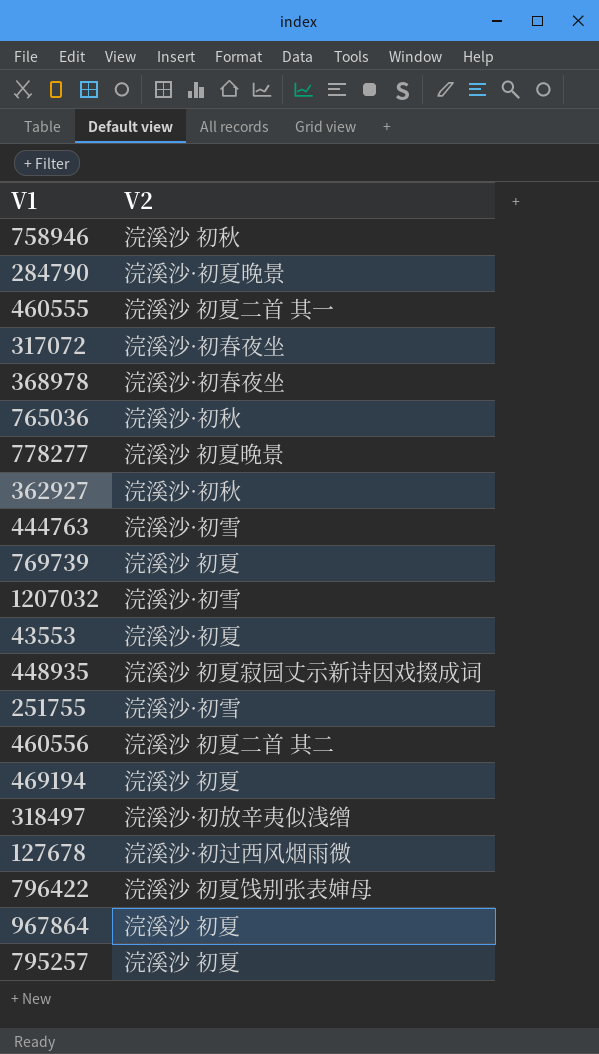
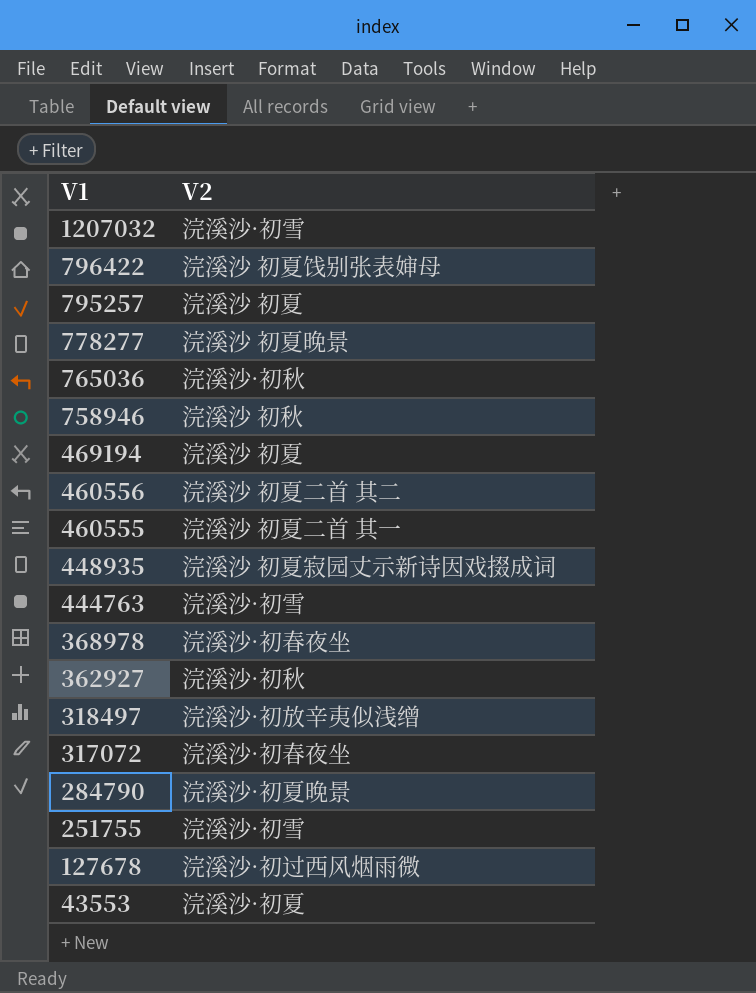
row order: none -> V1 descending
row 769739: 浣溪沙 初夏 -> none
row 967864: 浣溪沙 初夏 -> none

